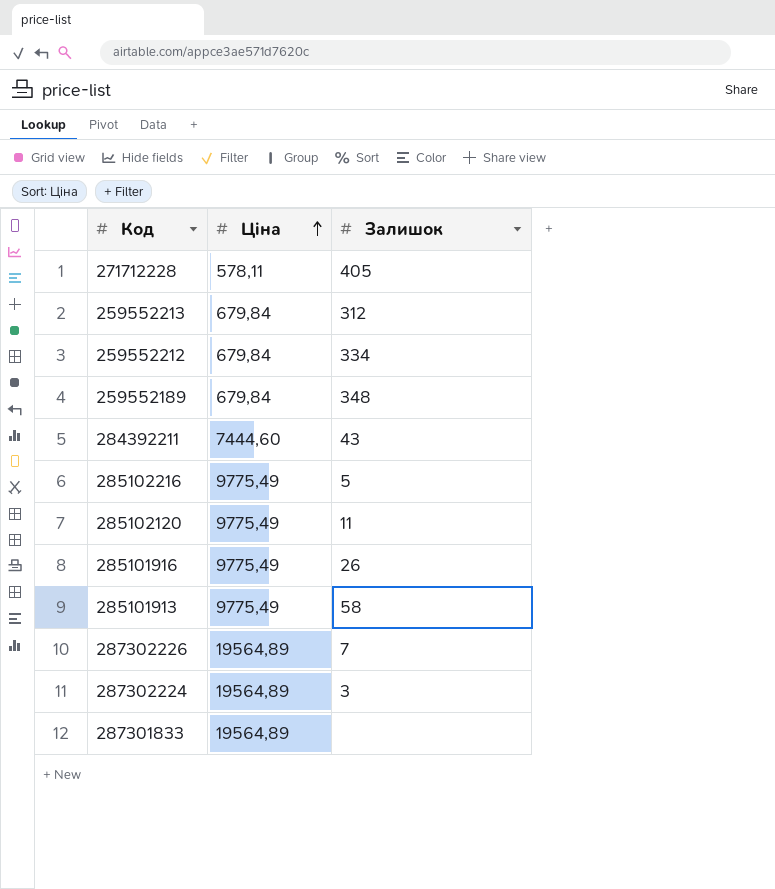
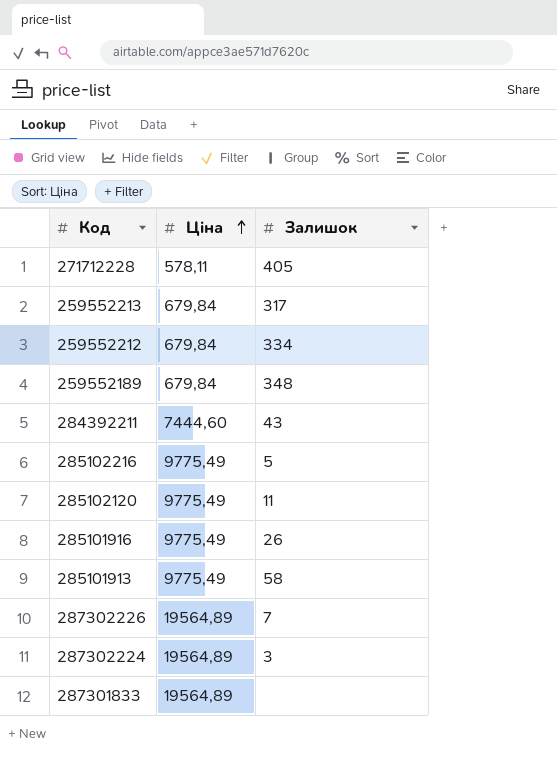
259552213 | Залишок: 312 -> 317

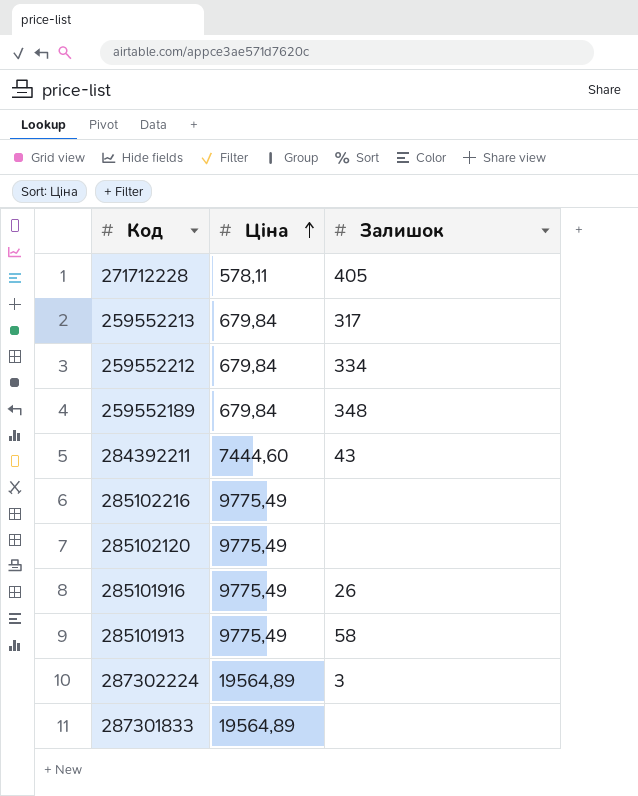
row 287302226: 19564,89 | 7 -> none
285102216 | Залишок: 5 -> none
285102120 | Залишок: 11 -> none

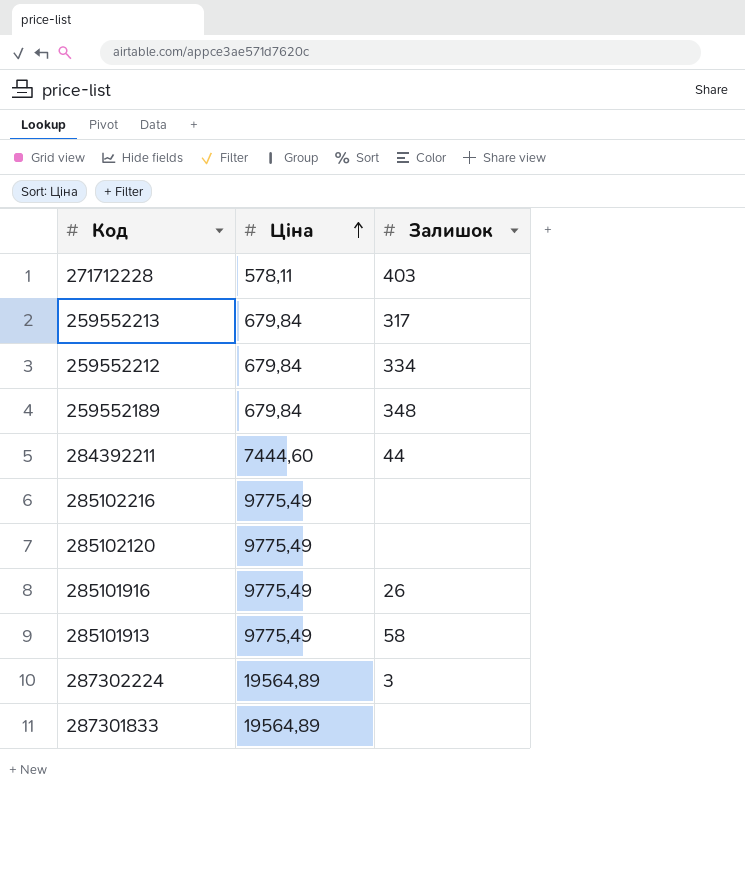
271712228 | Залишок: 405 -> 403
284392211 | Залишок: 43 -> 44

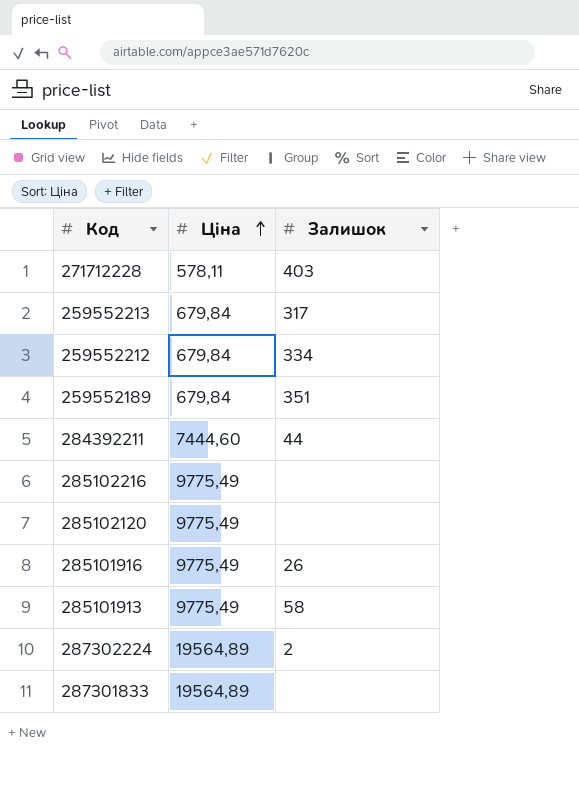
259552189 | Залишок: 348 -> 351
287302224 | Залишок: 3 -> 2

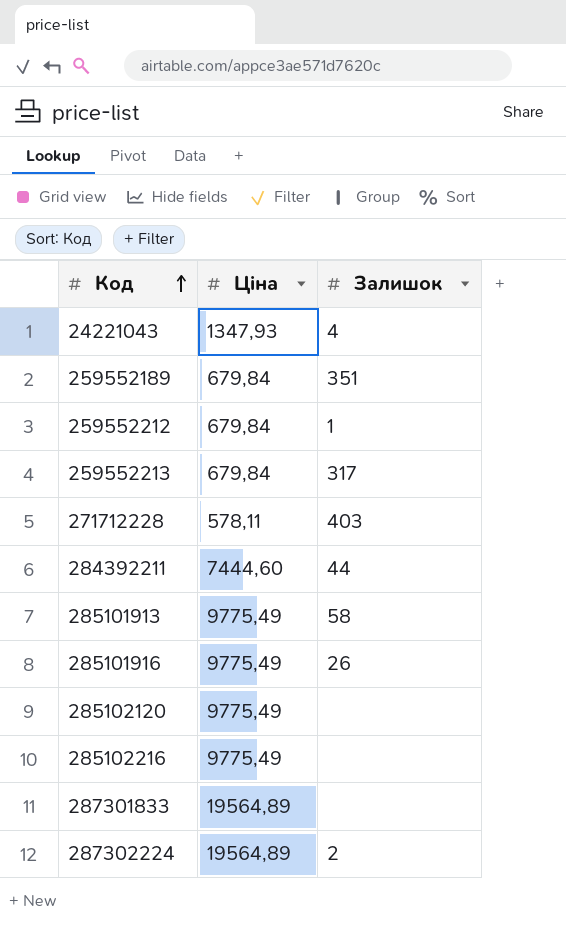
row order: Ціна ascending -> Код ascending
row 24221043: none -> 1347,93 | 4
259552212 | Залишок: 334 -> 1

